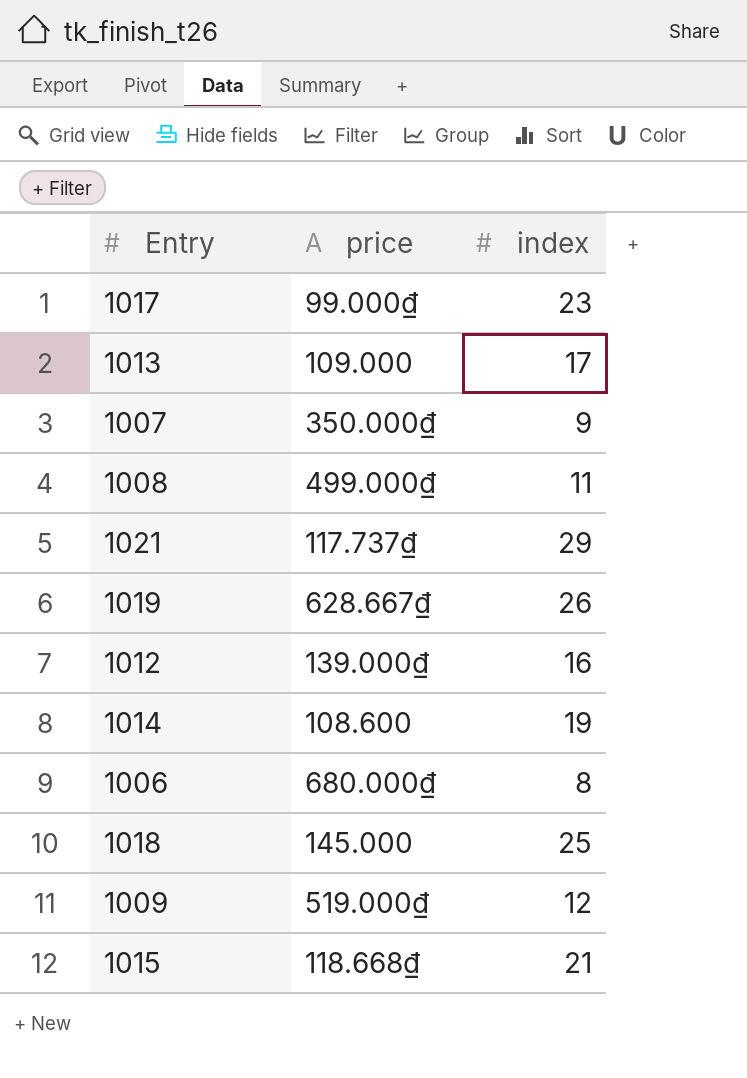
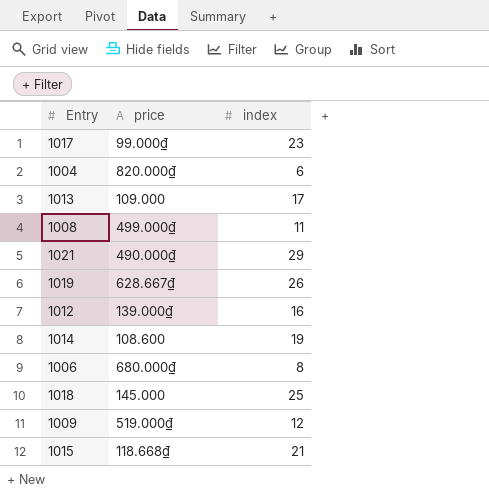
row 1007: 350.000₫ | 9 -> none
row 1004: none -> 820.000₫ | 6
1021 | price: 117.737₫ -> 490.000₫

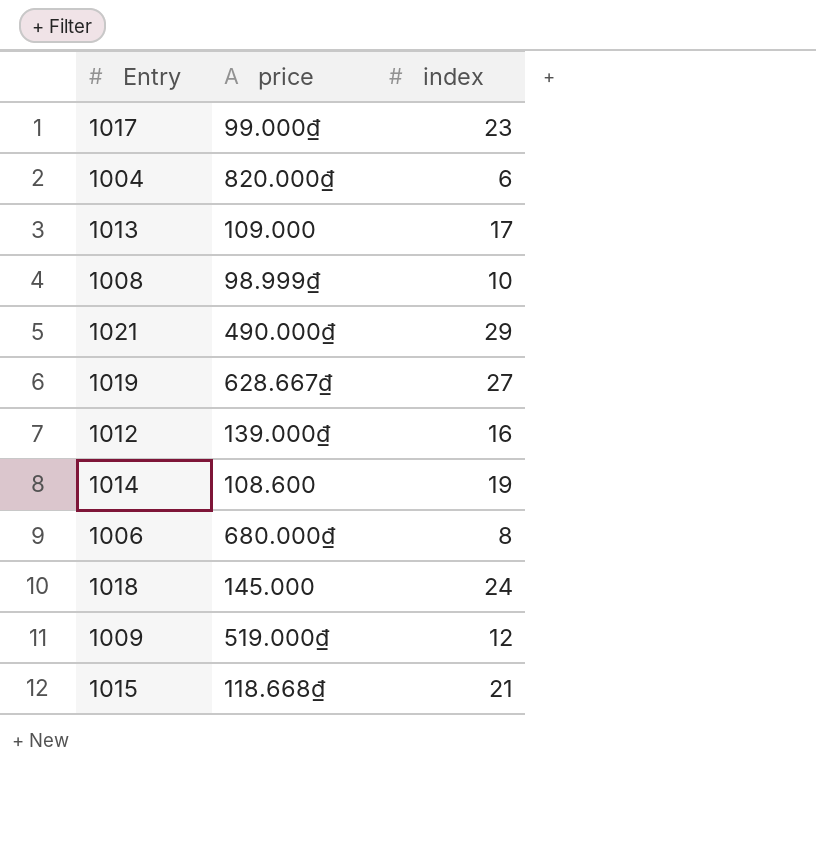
1008 | price: 499.000₫ -> 98.999₫
1008 | index: 11 -> 10
1019 | index: 26 -> 27
1018 | index: 25 -> 24

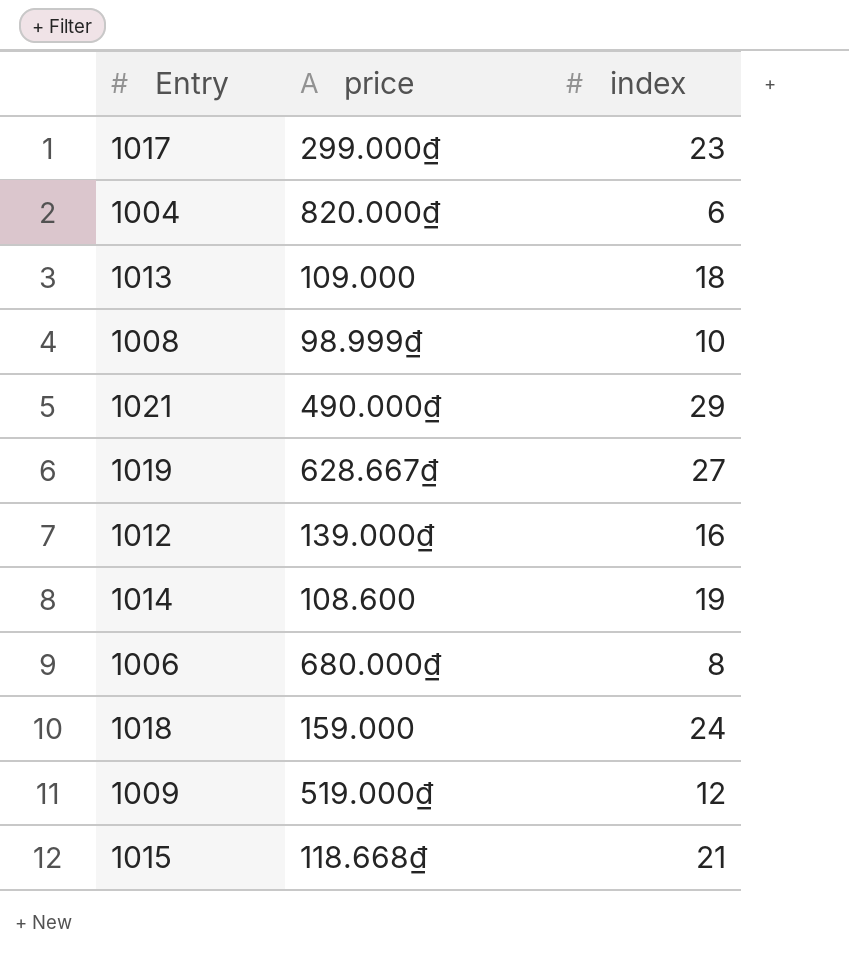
1017 | price: 99.000₫ -> 299.000₫
1013 | index: 17 -> 18
1018 | price: 145.000 -> 159.000

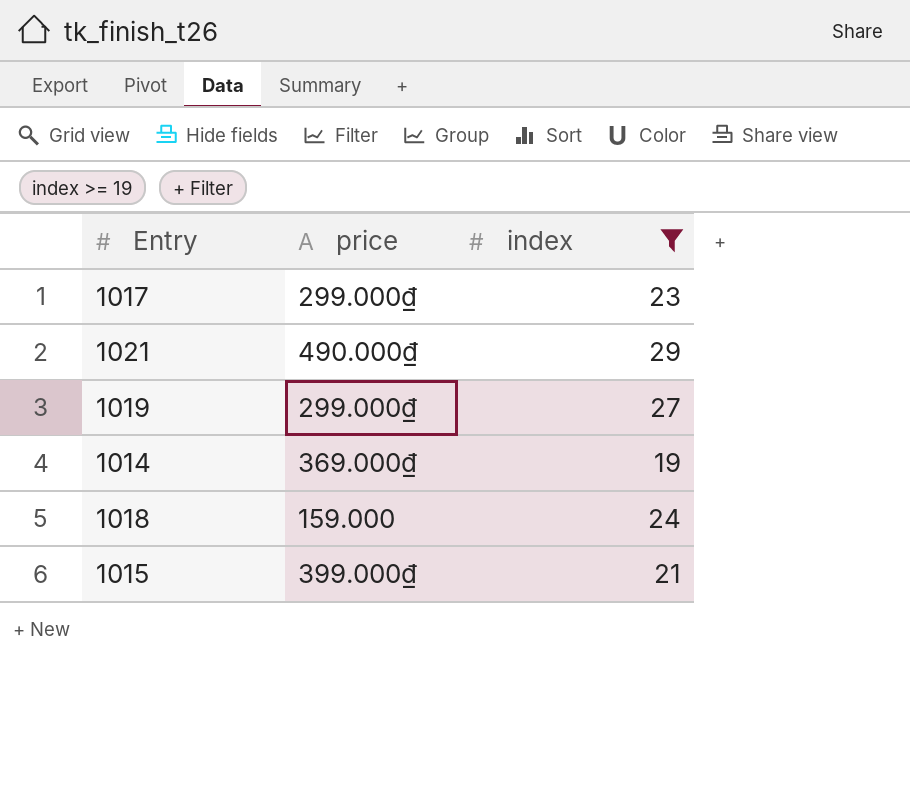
filter: none -> index >= 19
1019 | price: 628.667₫ -> 299.000₫
1014 | price: 108.600 -> 369.000₫
1015 | price: 118.668₫ -> 399.000₫

